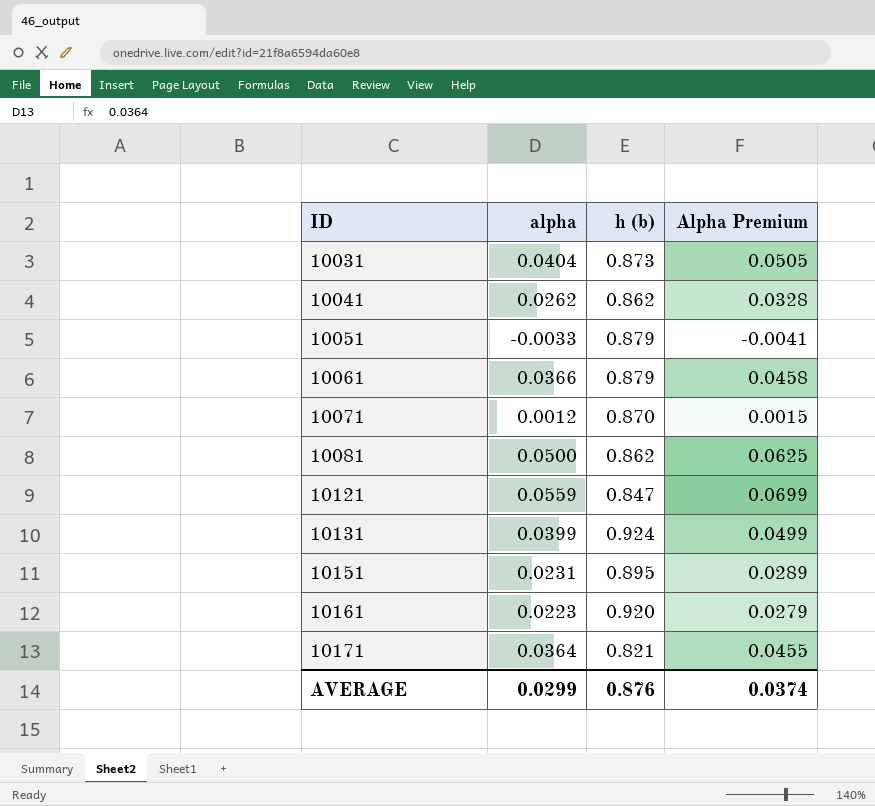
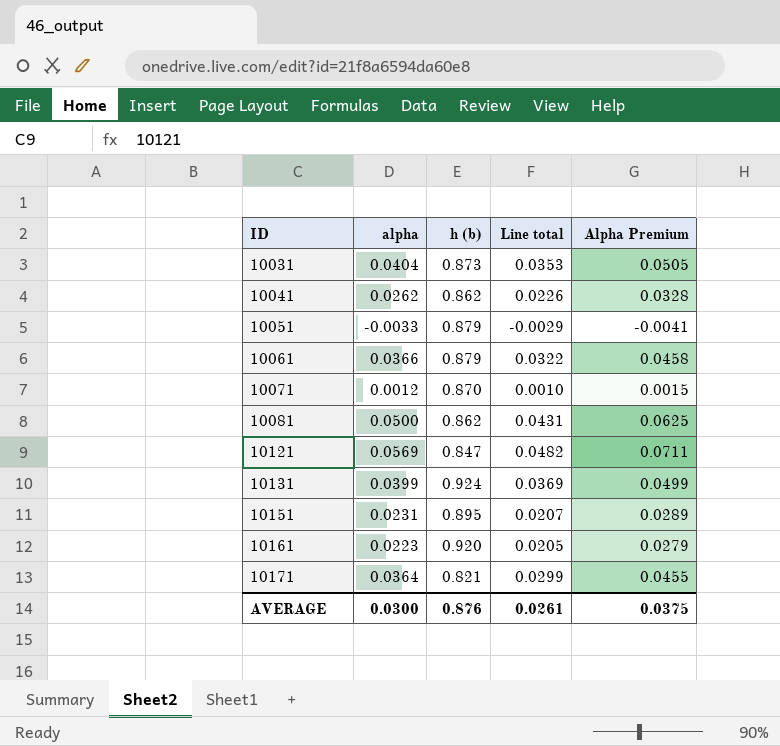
column Line total | formula: none -> [alpha] * [h (b)]
10121 | alpha: 0.0559 -> 0.0569
10121 | Alpha Premium: 0.0699 -> 0.0711
AVERAGE | alpha: 0.0299 -> 0.0300
AVERAGE | Alpha Premium: 0.0374 -> 0.0375

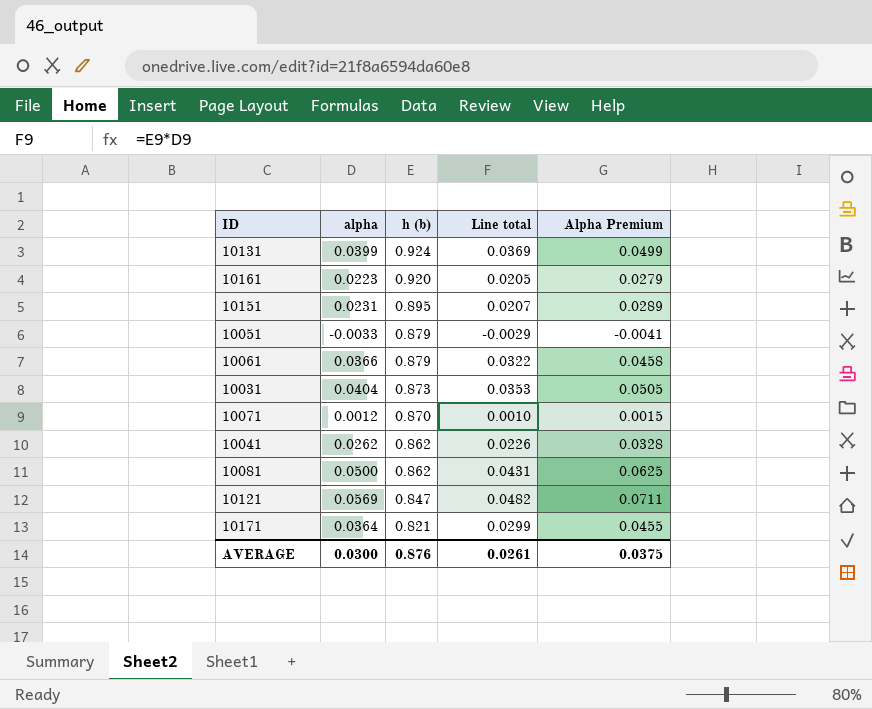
row order: ID ascending -> h (b) descending

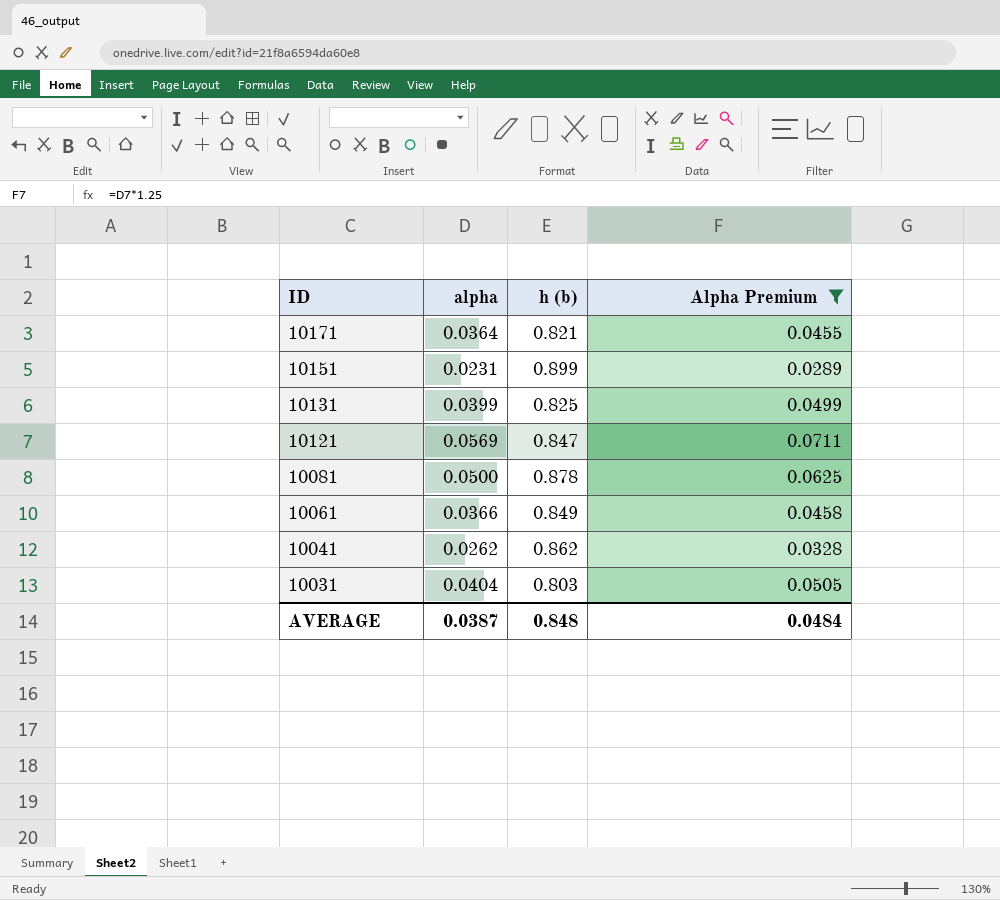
filter: none -> Alpha Premium >= 0.0289
row order: h (b) descending -> ID descending
column Line total | formula: [alpha] * [h (b)] -> none
10151 | h (b): 0.895 -> 0.899
10131 | h (b): 0.924 -> 0.825
10081 | h (b): 0.862 -> 0.878
10061 | h (b): 0.879 -> 0.849
10031 | h (b): 0.873 -> 0.803
AVERAGE | alpha: 0.0300 -> 0.0387
AVERAGE | h (b): 0.876 -> 0.848
AVERAGE | Alpha Premium: 0.0375 -> 0.0484

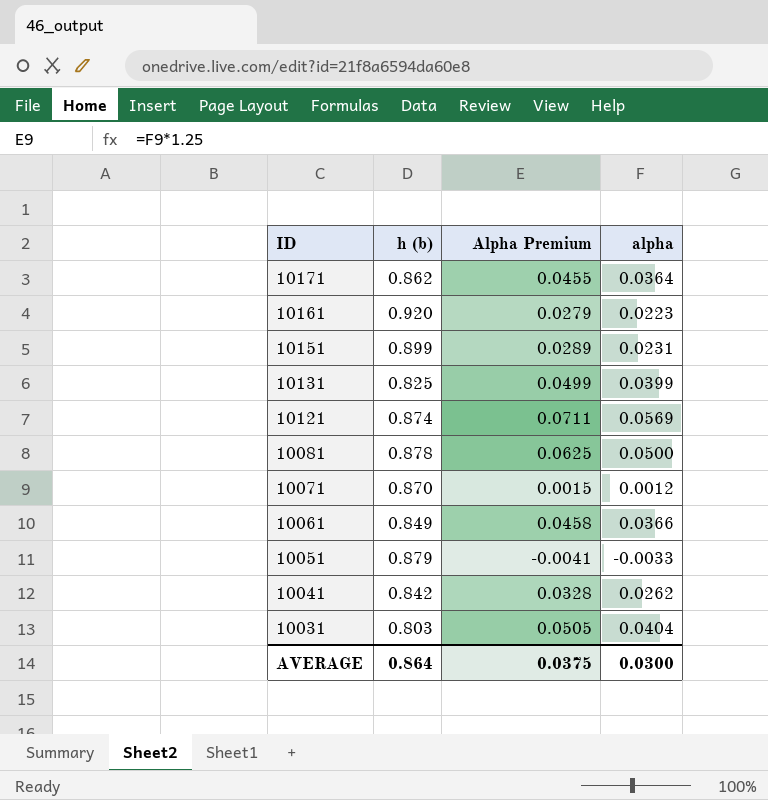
filter: Alpha Premium >= 0.0289 -> none
column alpha | position: 2 -> 4
10171 | h (b): 0.821 -> 0.862
10121 | h (b): 0.847 -> 0.874
10041 | h (b): 0.862 -> 0.842
AVERAGE | h (b): 0.848 -> 0.864
AVERAGE | Alpha Premium: 0.0484 -> 0.0375
AVERAGE | alpha: 0.0387 -> 0.0300

